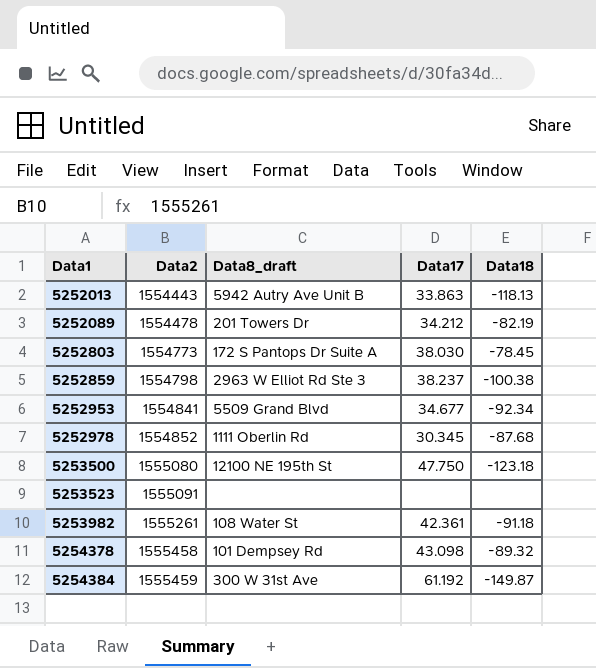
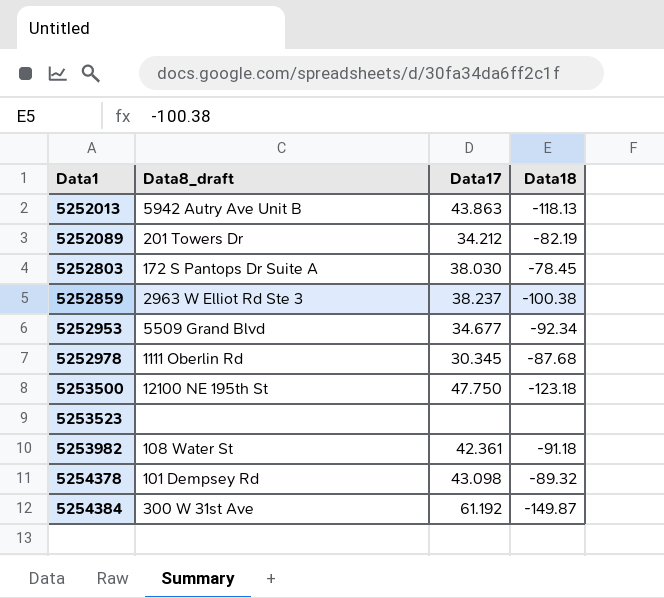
column Data2 | position: 2 -> none
5252013 | Data17: 33.863 -> 43.863

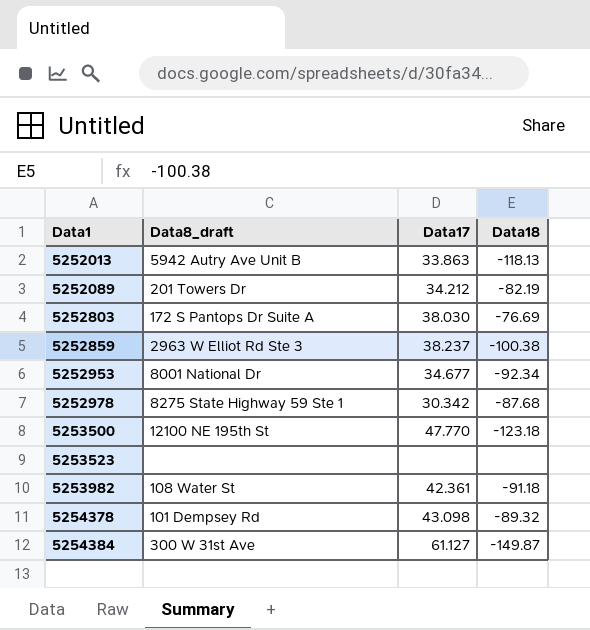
5252013 | Data17: 43.863 -> 33.863
5252803 | Data18: -78.45 -> -76.69
5252953 | Data8_draft: 5509 Grand Blvd -> 8001 National Dr
5252978 | Data8_draft: 1111 Oberlin Rd -> 8275 State Highway 59 Ste 1
5252978 | Data17: 30.345 -> 30.342
5253500 | Data17: 47.750 -> 47.770
5254384 | Data17: 61.192 -> 61.127

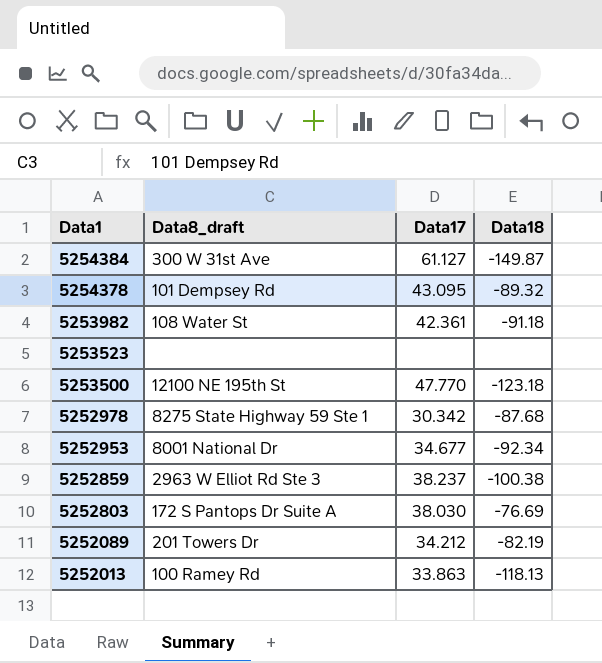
row order: Data1 ascending -> Data1 descending
5254378 | Data17: 43.098 -> 43.095
5252013 | Data8_draft: 5942 Autry Ave Unit B -> 100 Ramey Rd

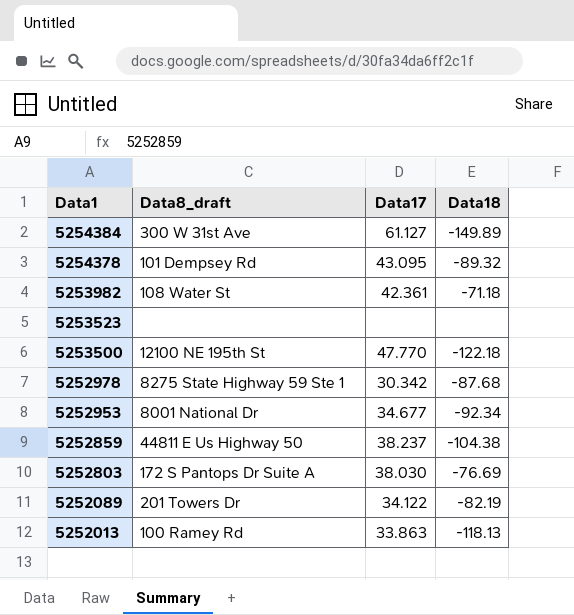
5254384 | Data18: -149.87 -> -149.89
5253982 | Data18: -91.18 -> -71.18
5253500 | Data18: -123.18 -> -122.18
5252859 | Data8_draft: 2963 W Elliot Rd Ste 3 -> 44811 E Us Highway 50
5252859 | Data18: -100.38 -> -104.38
5252089 | Data17: 34.212 -> 34.122

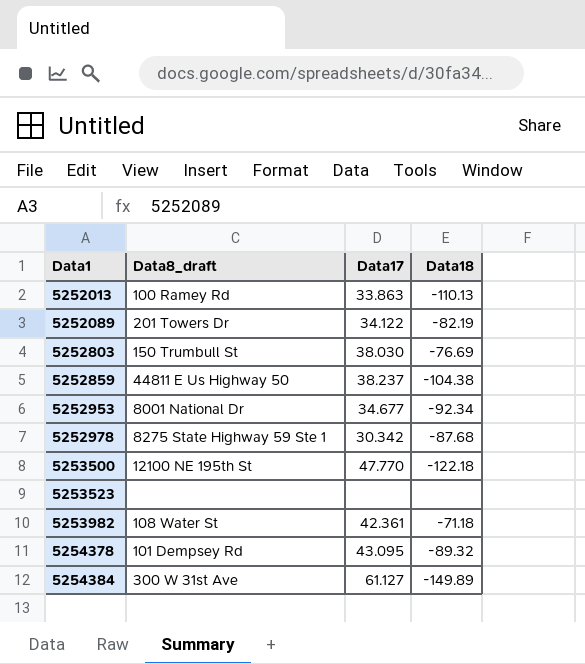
row order: Data1 descending -> Data1 ascending
5252013 | Data18: -118.13 -> -110.13
5252803 | Data8_draft: 172 S Pantops Dr Suite A -> 150 Trumbull St

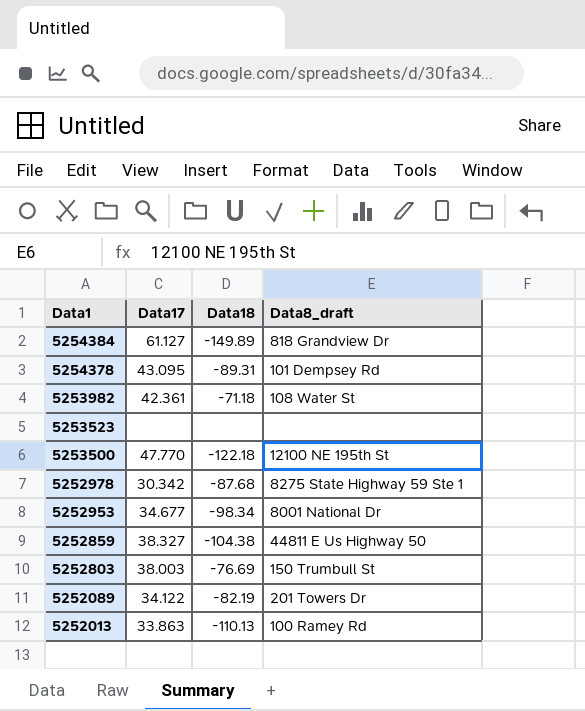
row order: Data1 ascending -> Data1 descending
column Data8_draft | position: 2 -> 4
5254384 | Data8_draft: 300 W 31st Ave -> 818 Grandview Dr
5254378 | Data18: -89.32 -> -89.31
5252953 | Data18: -92.34 -> -98.34
5252859 | Data17: 38.237 -> 38.327
5252803 | Data17: 38.030 -> 38.003

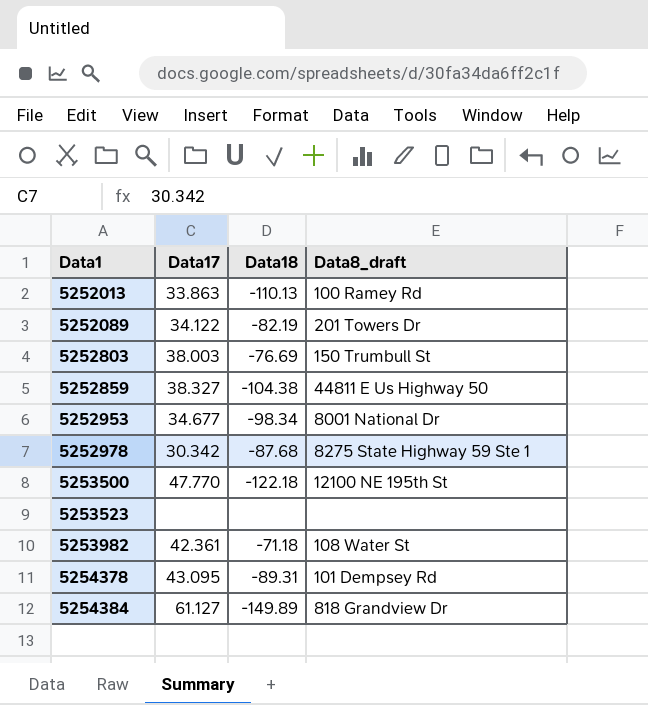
row order: Data1 descending -> Data1 ascending

